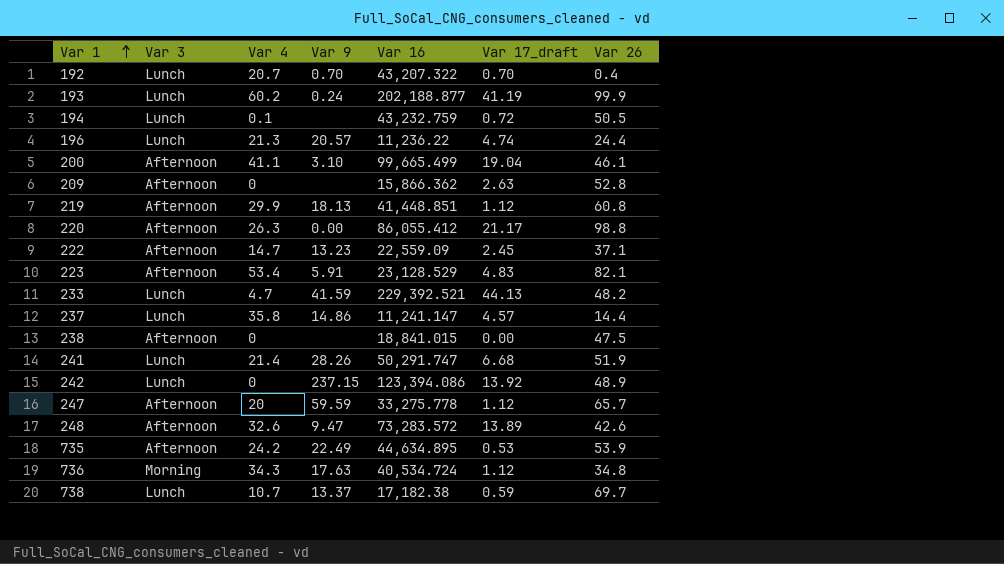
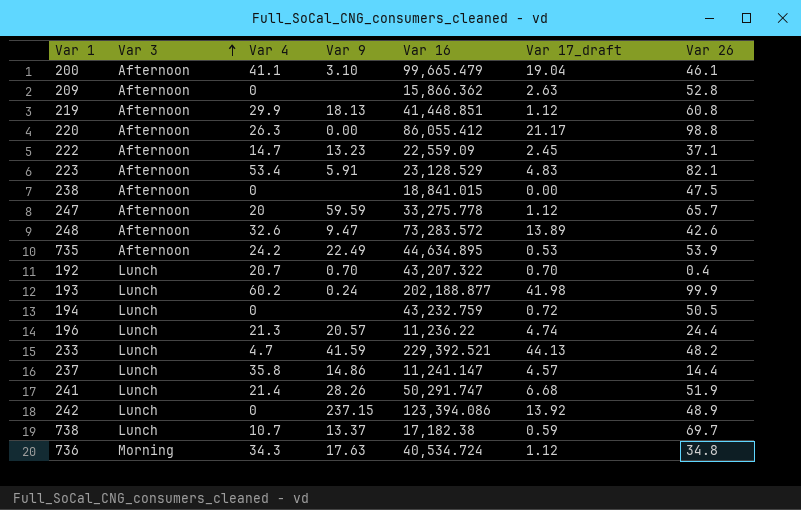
row order: Var 1 ascending -> Var 3 ascending
200 | Var 16: 99,665.499 -> 99,665.479
193 | Var 17_draft: 41.19 -> 41.98
194 | Var 4: 0.1 -> 0

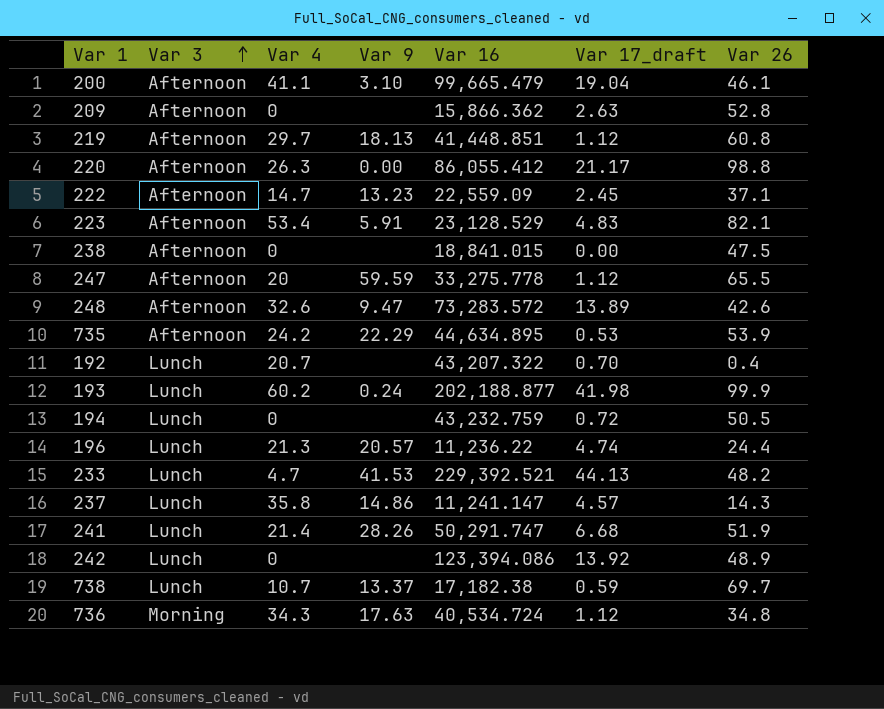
219 | Var 4: 29.9 -> 29.7
247 | Var 26: 65.7 -> 65.5
735 | Var 9: 22.49 -> 22.29
192 | Var 9: 0.70 -> none
233 | Var 9: 41.59 -> 41.53
237 | Var 26: 14.4 -> 14.3
242 | Var 9: 237.15 -> none

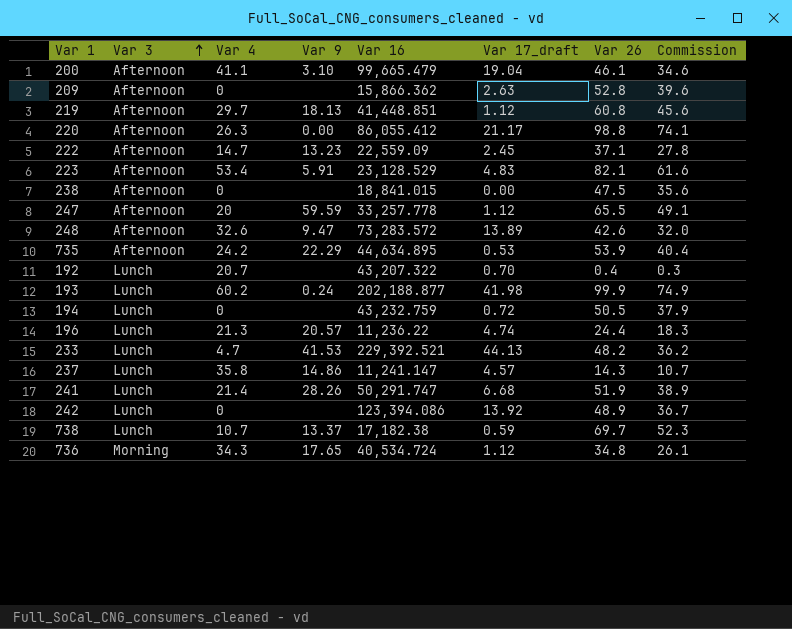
column Commission | formula: none -> [Var 26] * 0.75
247 | Var 16: 33,275.778 -> 33,257.778
736 | Var 9: 17.63 -> 17.65

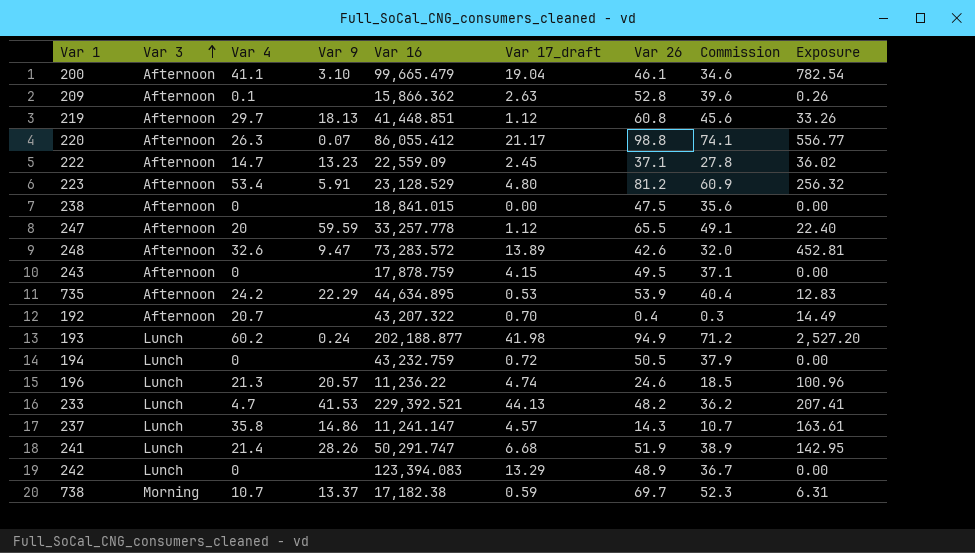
column Exposure | formula: none -> [Var 4] * [Var 17_draft]
row 736: Morning | 34.3 | 17.65 | 40,534.724 | 1.12 | 34.8 | 26.1 -> none
209 | Var 4: 0 -> 0.1
220 | Var 9: 0.00 -> 0.07
223 | Var 17_draft: 4.83 -> 4.80
223 | Var 26: 82.1 -> 81.2
223 | Commission: 61.6 -> 60.9
row 243: none -> Afternoon | 0 | none | 17,878.759 | 4.15 | 49.5 | 37.1 | 0.00
192 | Var 3: Lunch -> Afternoon
193 | Var 26: 99.9 -> 94.9
193 | Commission: 74.9 -> 71.2
196 | Var 26: 24.4 -> 24.6
196 | Commission: 18.3 -> 18.5
242 | Var 16: 123,394.086 -> 123,394.083
242 | Var 17_draft: 13.92 -> 13.29
738 | Var 3: Lunch -> Morning

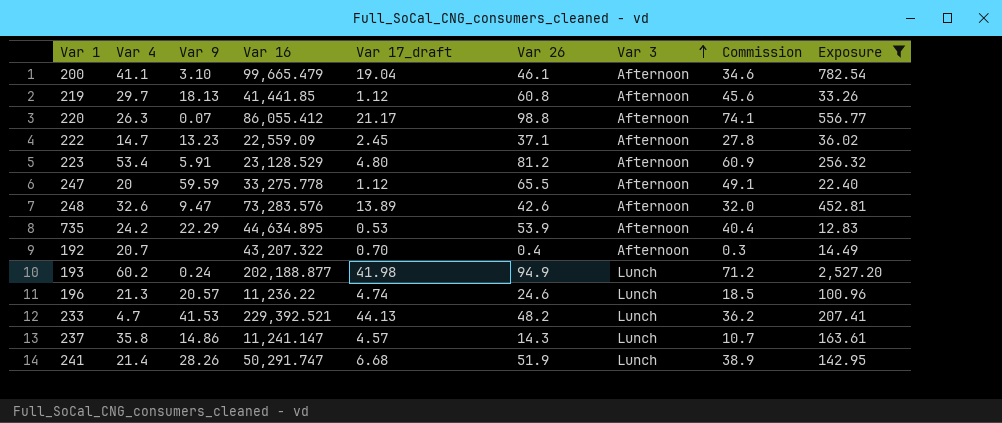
filter: none -> Exposure >= 12.83
column Var 3 | position: 2 -> 7
219 | Var 16: 41,448.851 -> 41,441.85
247 | Var 16: 33,257.778 -> 33,275.778
248 | Var 16: 73,283.572 -> 73,283.576

